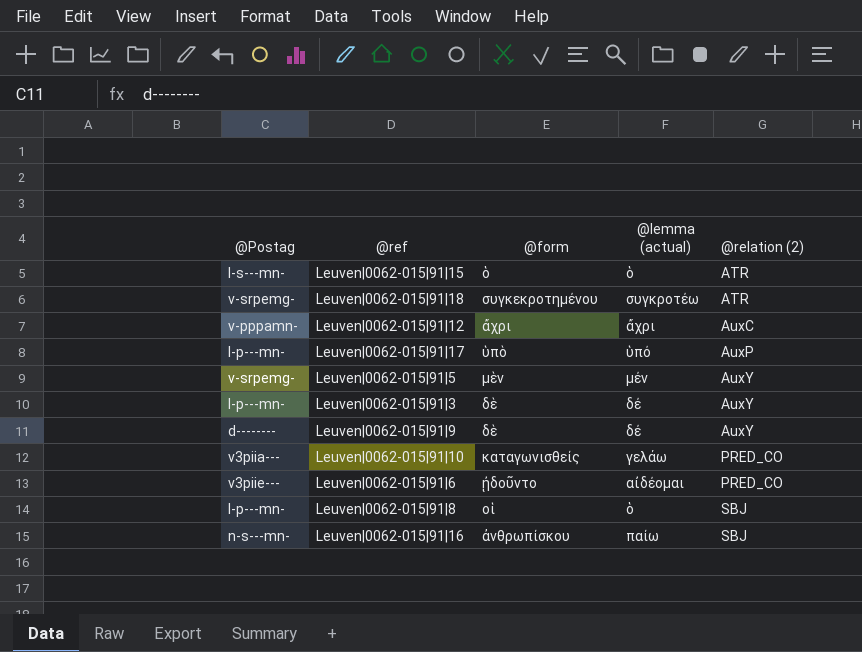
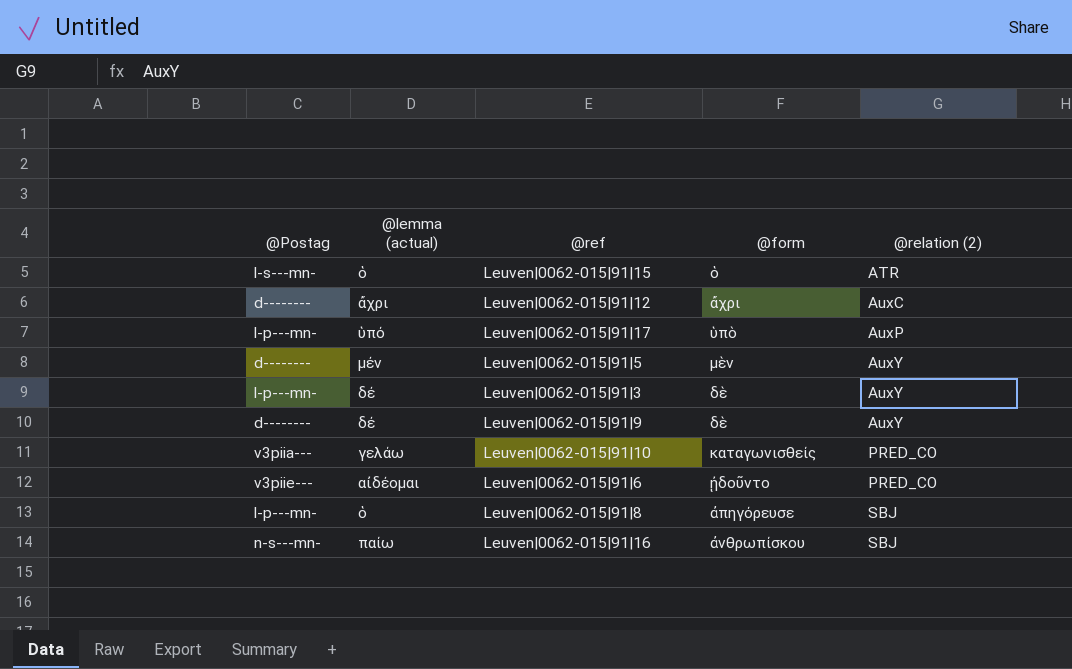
column @lemma (actual) | position: 4 -> 2
row Leuven|0062-015|91|18: v-srpemg- | συγκεκροτημένου | συγκροτέω | ATR -> none
Leuven|0062-015|91|12 | @Postag: v-pppamn- -> d--------
Leuven|0062-015|91|5 | @Postag: v-srpemg- -> d--------
Leuven|0062-015|91|8 | @form: οἱ -> ἀπηγόρευσε

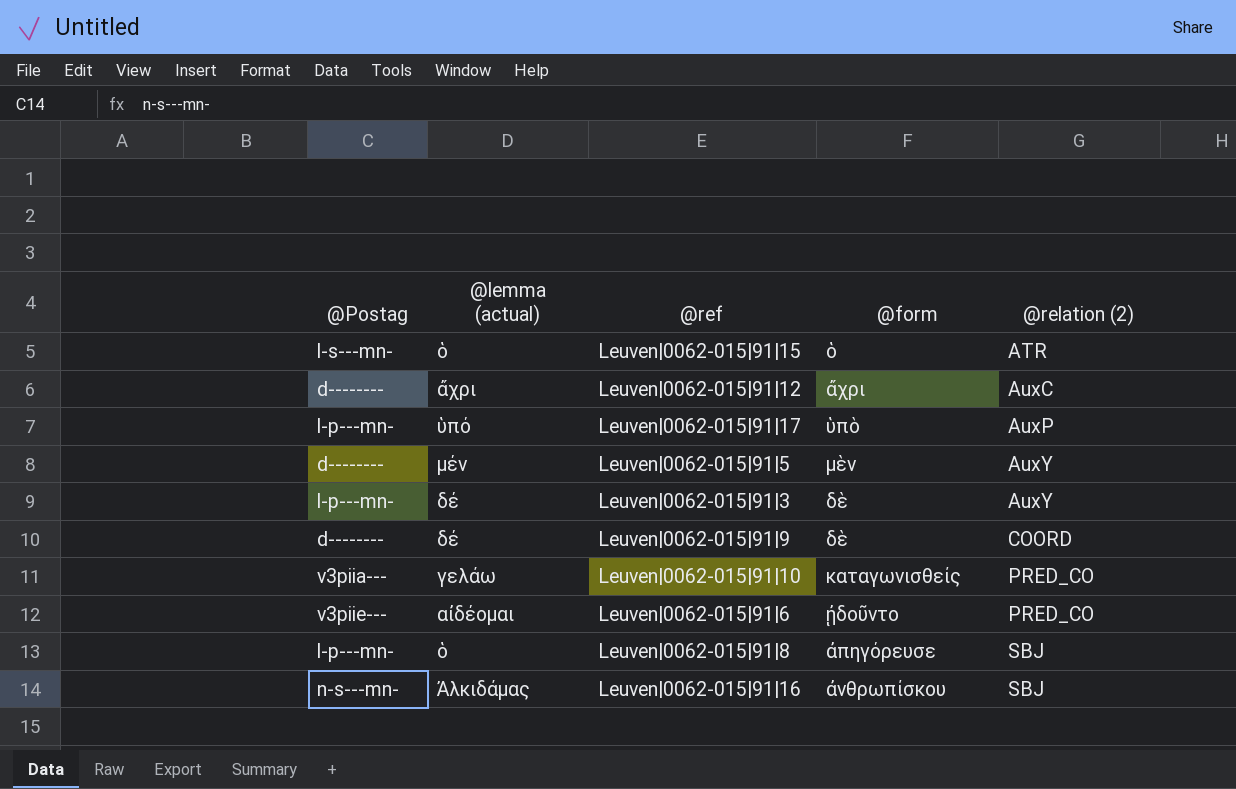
Leuven|0062-015|91|9 | @relation (2): AuxY -> COORD
Leuven|0062-015|91|16 | @lemma (actual): παίω -> Ἀλκιδάμας

